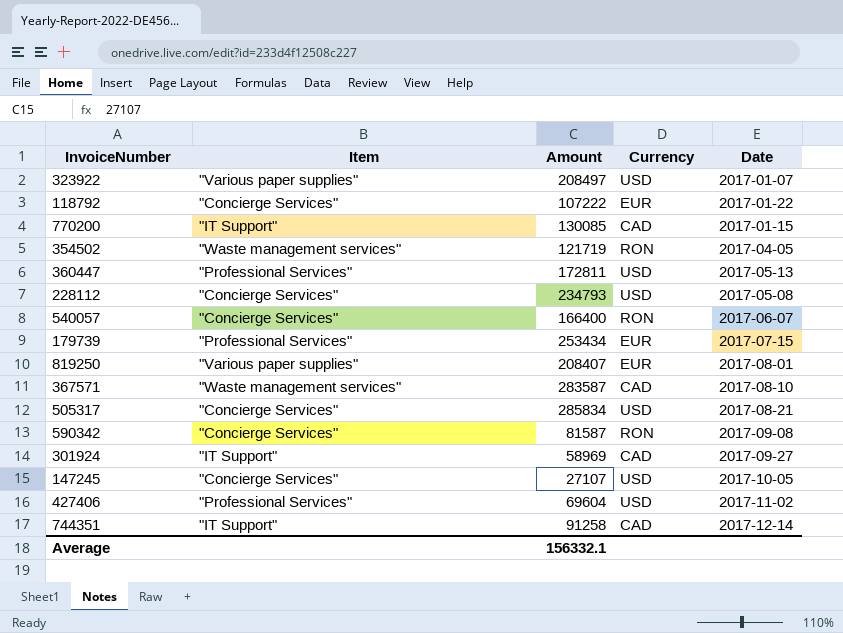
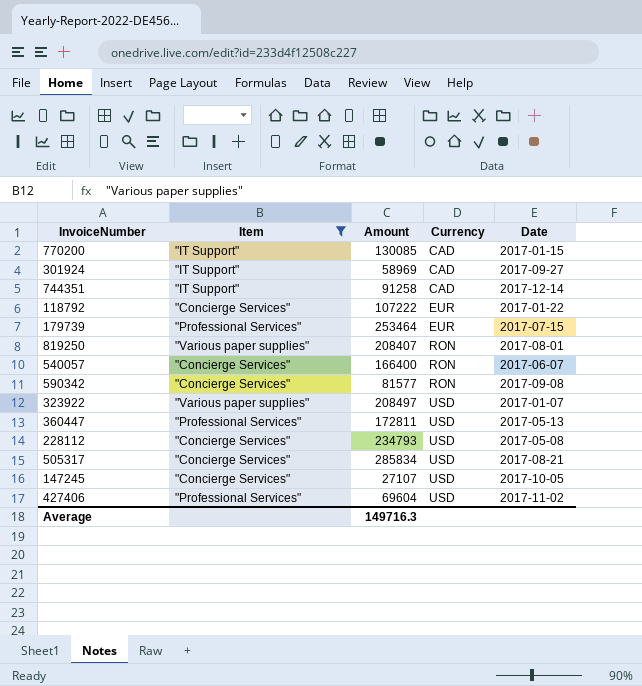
filter: none -> Item != "Waste management services"
row order: none -> Currency ascending
179739 | Amount: 253434 -> 253464
819250 | Currency: EUR -> RON
590342 | Amount: 81587 -> 81577
Average | Amount: 156332.1 -> 149716.3

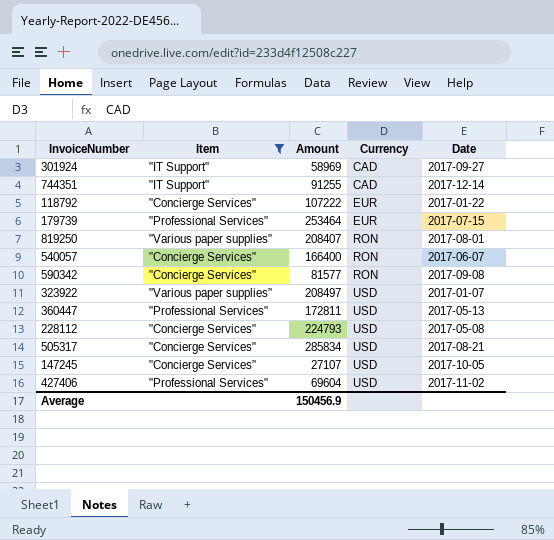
row 770200: "IT Support" | 130085 | CAD | 2017-01-15 -> none
744351 | Amount: 91258 -> 91255
228112 | Amount: 234793 -> 224793
Average | Amount: 149716.3 -> 150456.9

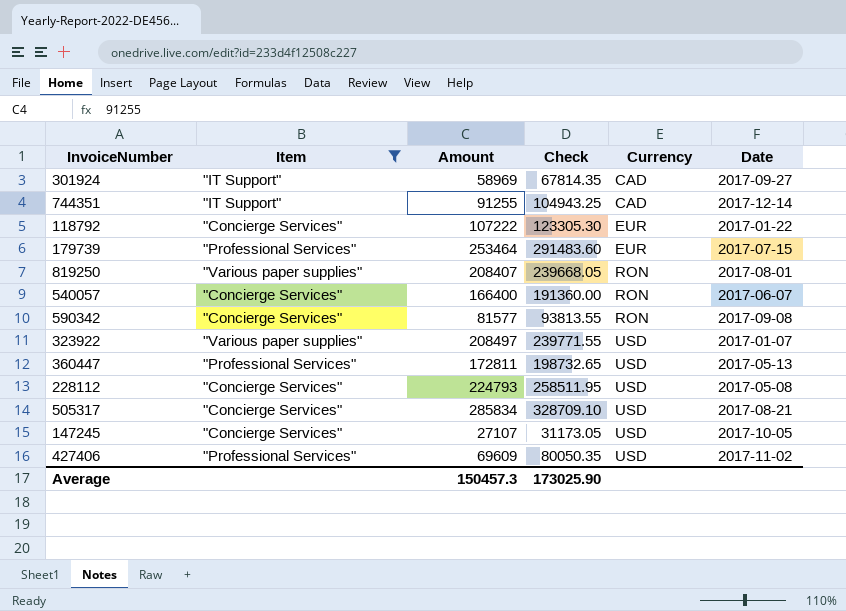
column Check | formula: none -> [Amount] * 1.15
427406 | Amount: 69604 -> 69609
Average | Amount: 150456.9 -> 150457.3

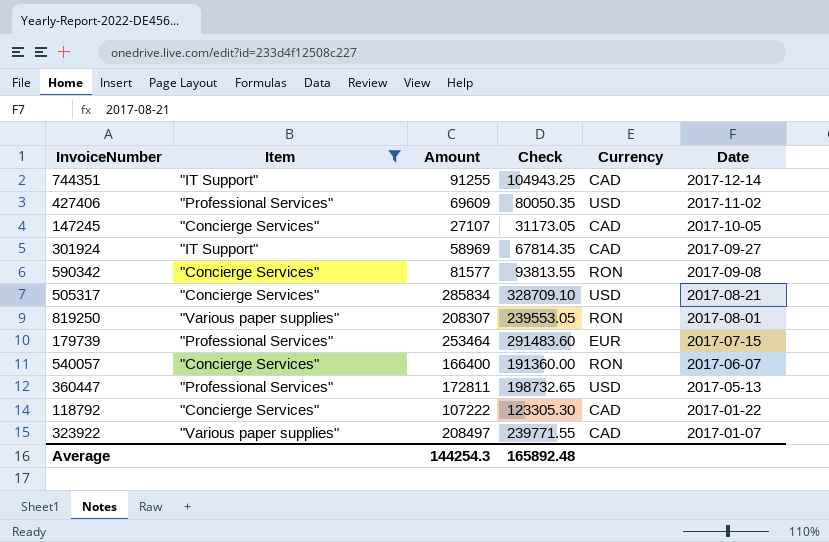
row order: Currency ascending -> Date descending
row 228112: "Concierge Services" | 224793 | 258511.95 | USD | 2017-05-08 -> none
147245 | Currency: USD -> CAD
819250 | Amount: 208407 -> 208307
819250 | Check: 239668.05 -> 239553.05
118792 | Currency: EUR -> CAD
323922 | Currency: USD -> CAD
Average | Amount: 150457.3 -> 144254.3
Average | Check: 173025.90 -> 165892.48

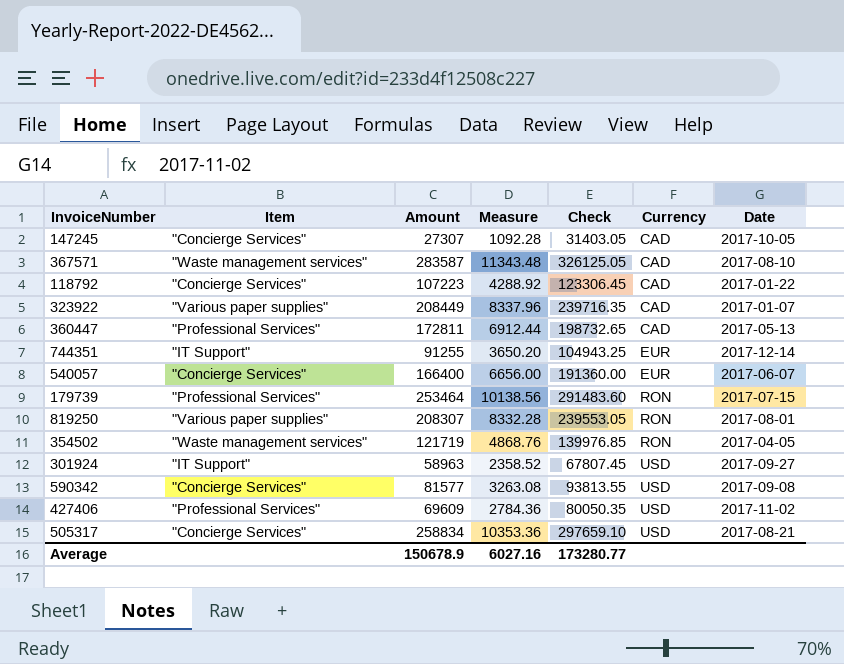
filter: Item != "Waste management services" -> none
row order: Date descending -> Currency ascending
column Measure | formula: none -> [Amount] * 0.04
147245 | Amount: 27107 -> 27307
147245 | Check: 31173.05 -> 31403.05
118792 | Amount: 107222 -> 107223
118792 | Check: 123305.30 -> 123306.45
323922 | Amount: 208497 -> 208449
323922 | Check: 239771.55 -> 239716.35
360447 | Currency: USD -> CAD
744351 | Currency: CAD -> EUR
540057 | Currency: RON -> EUR
179739 | Currency: EUR -> RON
301924 | Amount: 58969 -> 58963
301924 | Check: 67814.35 -> 67807.45
301924 | Currency: CAD -> USD
590342 | Currency: RON -> USD
505317 | Amount: 285834 -> 258834
505317 | Check: 328709.10 -> 297659.10
Average | Amount: 144254.3 -> 150678.9
Average | Check: 165892.48 -> 173280.77

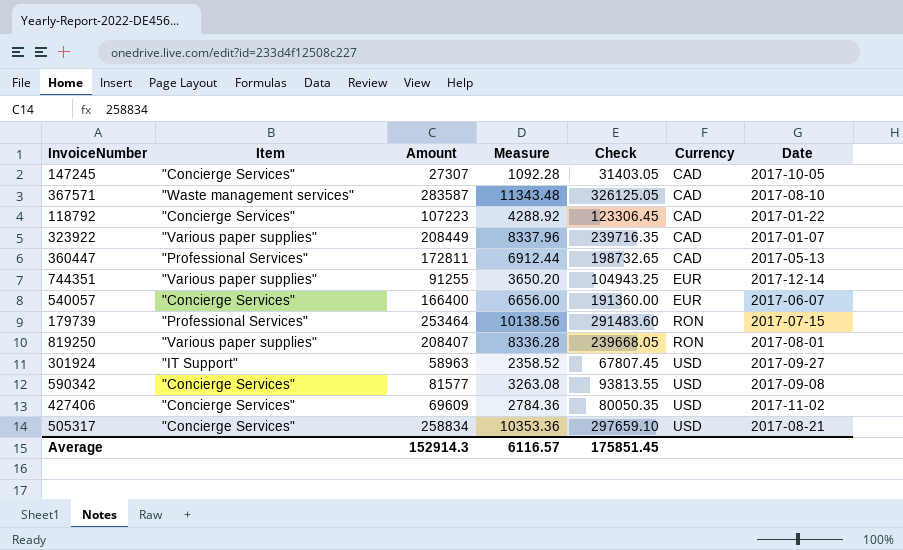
row 354502: "Waste management services" | 121719 | 4868.76 | 139976.85 | RON | 2017-04-05 -> none
744351 | Item: "IT Support" -> "Various paper supplies"
819250 | Amount: 208307 -> 208407
819250 | Measure: 8332.28 -> 8336.28
819250 | Check: 239553.05 -> 239668.05
427406 | Item: "Professional Services" -> "Concierge Services"
Average | Amount: 150678.9 -> 152914.3
Average | Measure: 6027.16 -> 6116.57
Average | Check: 173280.77 -> 175851.45

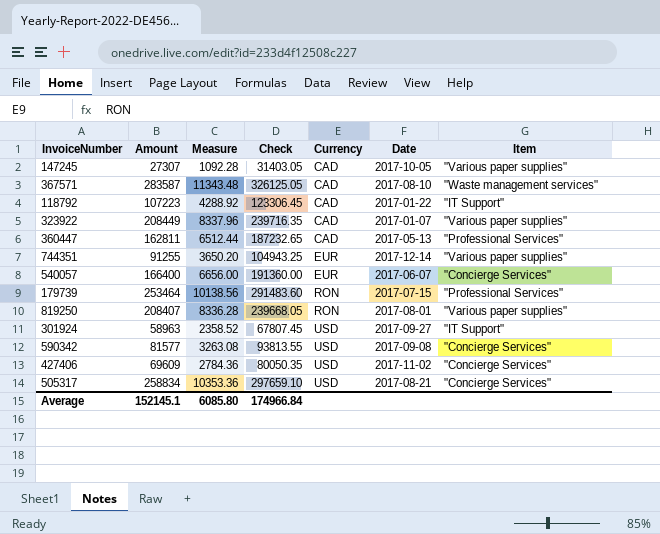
column Item | position: 2 -> 7
147245 | Item: "Concierge Services" -> "Various paper supplies"
118792 | Item: "Concierge Services" -> "IT Support"
360447 | Amount: 172811 -> 162811
360447 | Measure: 6912.44 -> 6512.44
360447 | Check: 198732.65 -> 187232.65
Average | Amount: 152914.3 -> 152145.1
Average | Measure: 6116.57 -> 6085.80
Average | Check: 175851.45 -> 174966.84

